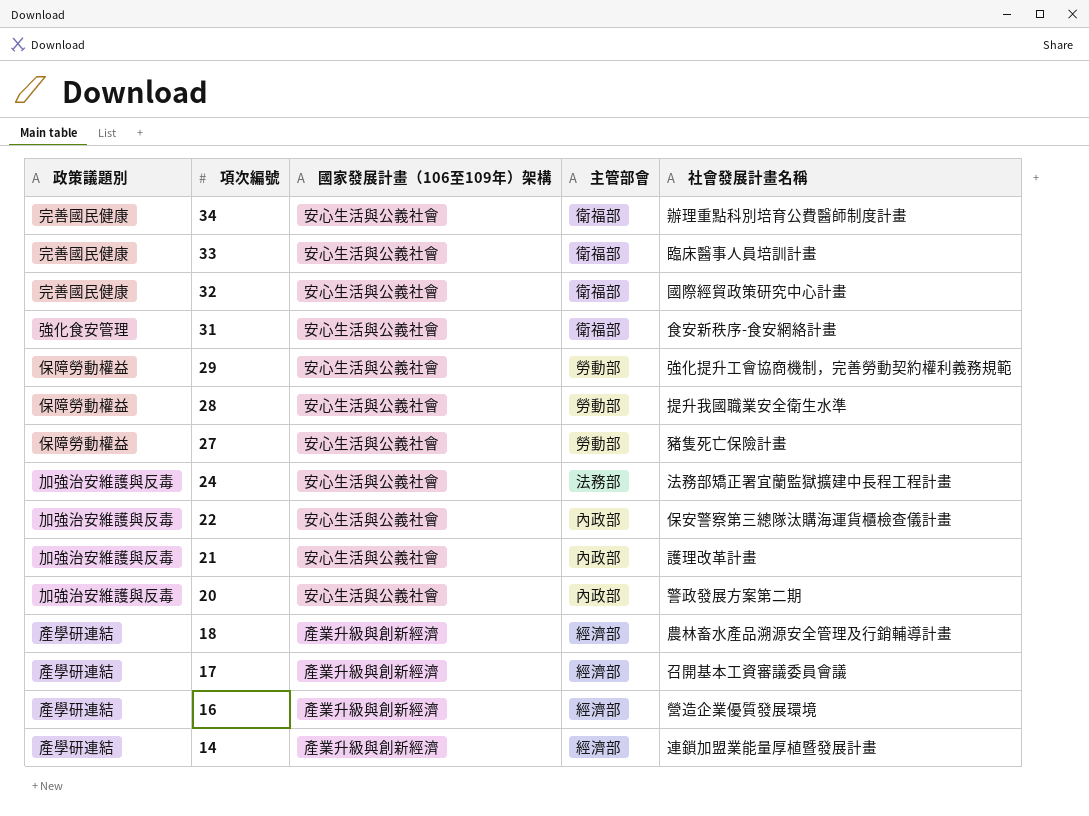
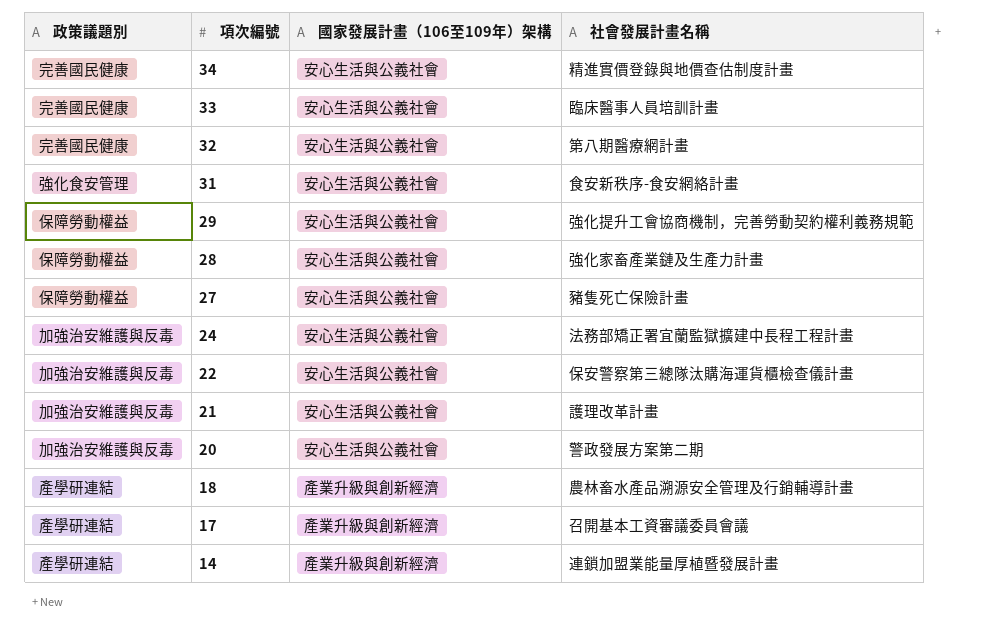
column 主管部會 | position: 4 -> none
row 16: 產學研連結 | 產業升級與創新經濟 | 經濟部 | 營造企業優質發展環境 -> none
34 | 社會發展計畫名稱: 辦理重點科別培育公費醫師制度計畫 -> 精進實價登錄與地價查估制度計畫
32 | 社會發展計畫名稱: 國際經貿政策研究中心計畫 -> 第八期醫療網計畫
28 | 社會發展計畫名稱: 提升我國職業安全衛生水準 -> 強化家畜產業鏈及生產力計畫

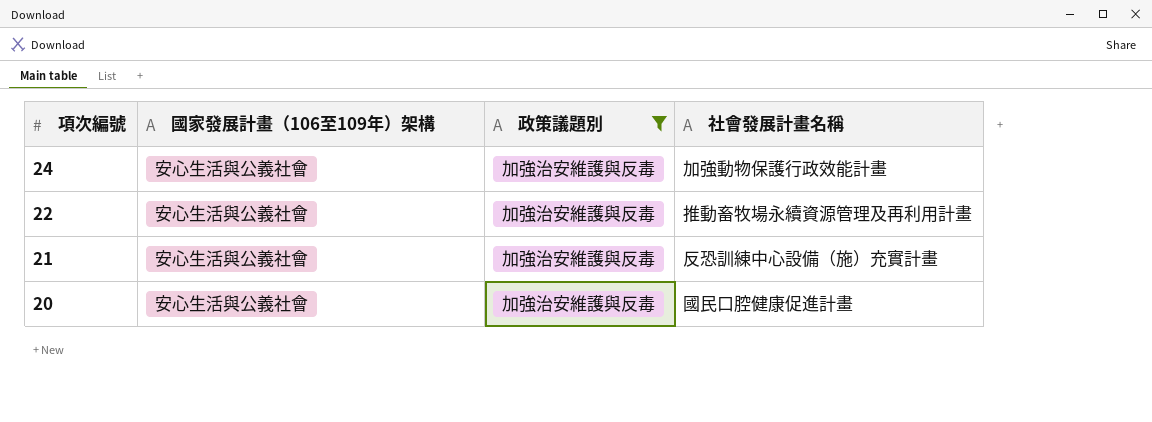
filter: none -> 政策議題別 = 加強治安維護與反毒
column 政策議題別 | position: 1 -> 3
24 | 社會發展計畫名稱: 法務部矯正署宜蘭監獄擴建中長程工程計畫 -> 加強動物保護行政效能計畫
22 | 社會發展計畫名稱: 保安警察第三總隊汰購海運貨櫃檢查儀計畫 -> 推動畜牧場永續資源管理及再利用計畫
21 | 社會發展計畫名稱: 護理改革計畫 -> 反恐訓練中心設備（施）充實計畫
20 | 社會發展計畫名稱: 警政發展方案第二期 -> 國民口腔健康促進計畫

